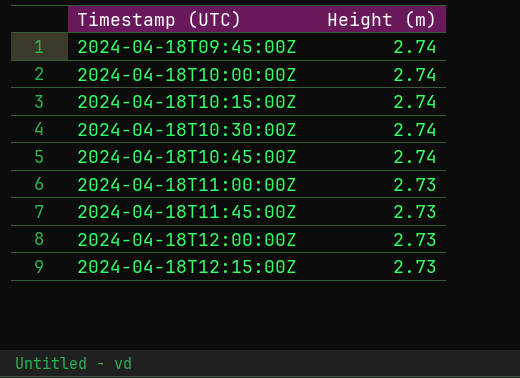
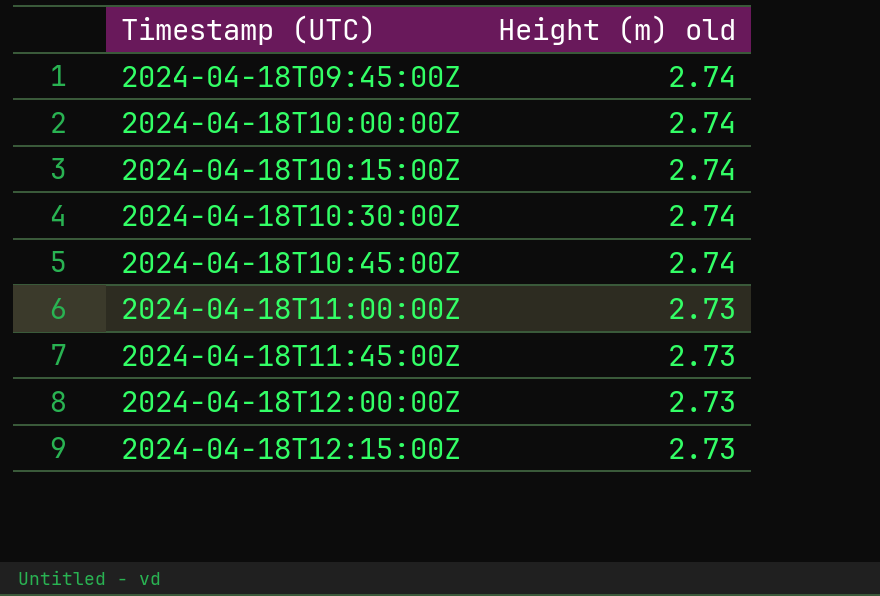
column name: Height (m) -> Height (m) old

